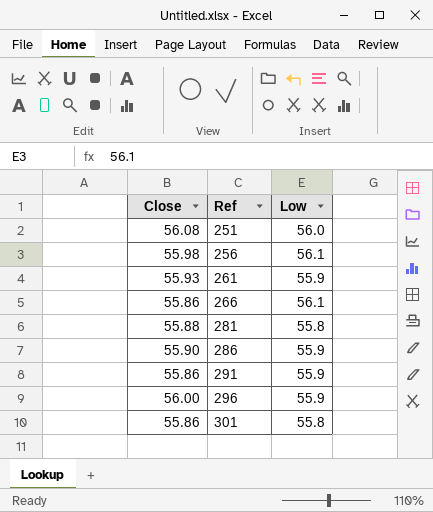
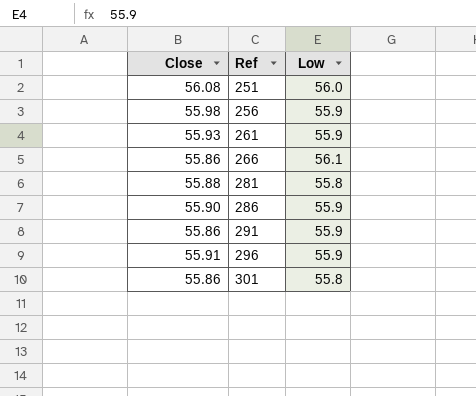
256 | Low: 56.1 -> 55.9
296 | Close: 56.00 -> 55.91

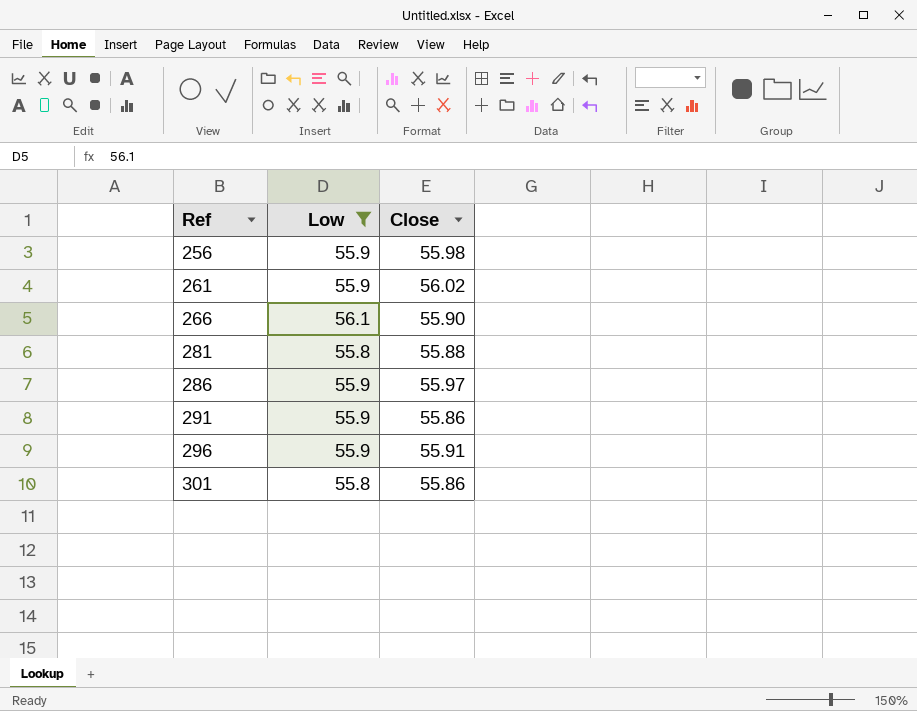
filter: none -> Low != 56.0
column Close | position: 1 -> 3
261 | Close: 55.93 -> 56.02
266 | Close: 55.86 -> 55.90
286 | Close: 55.90 -> 55.97

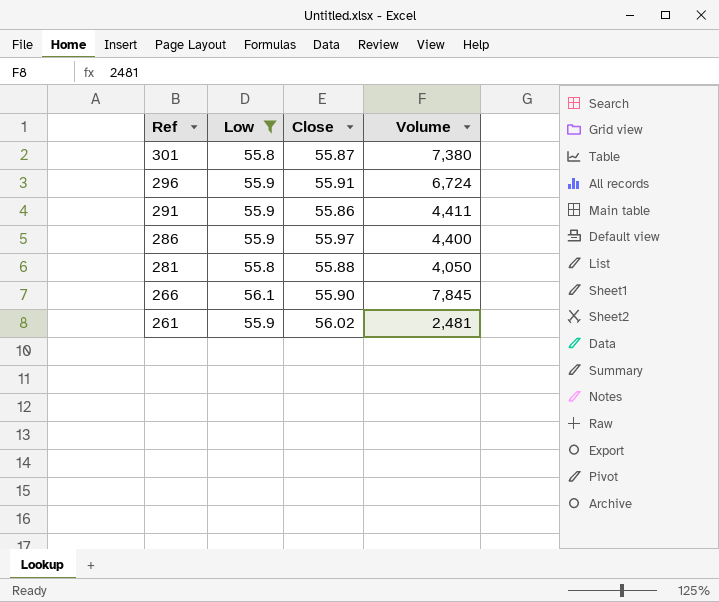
row order: Ref ascending -> Ref descending
column Volume | position: none -> 4
row 256: 55.9 | 55.98 -> none
301 | Close: 55.86 -> 55.87

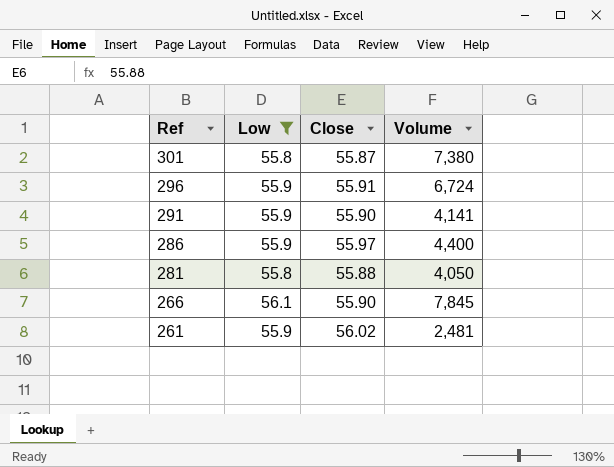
291 | Close: 55.86 -> 55.90
291 | Volume: 4,411 -> 4,141

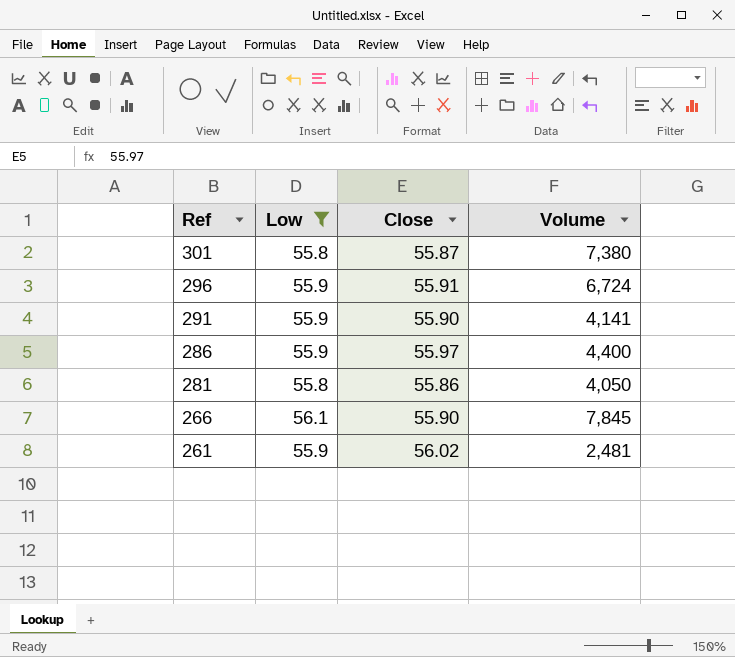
281 | Close: 55.88 -> 55.86

